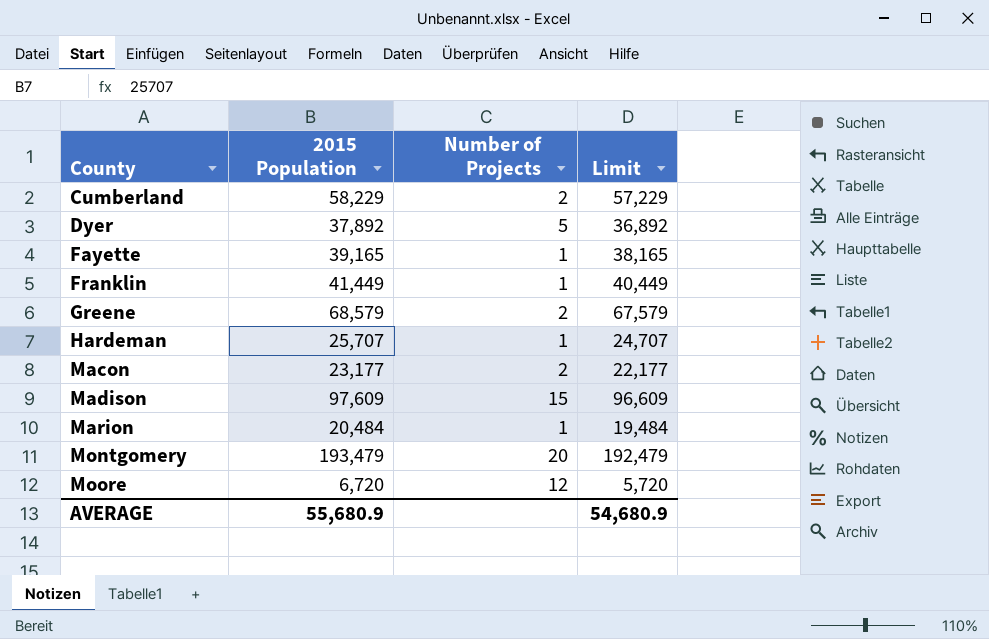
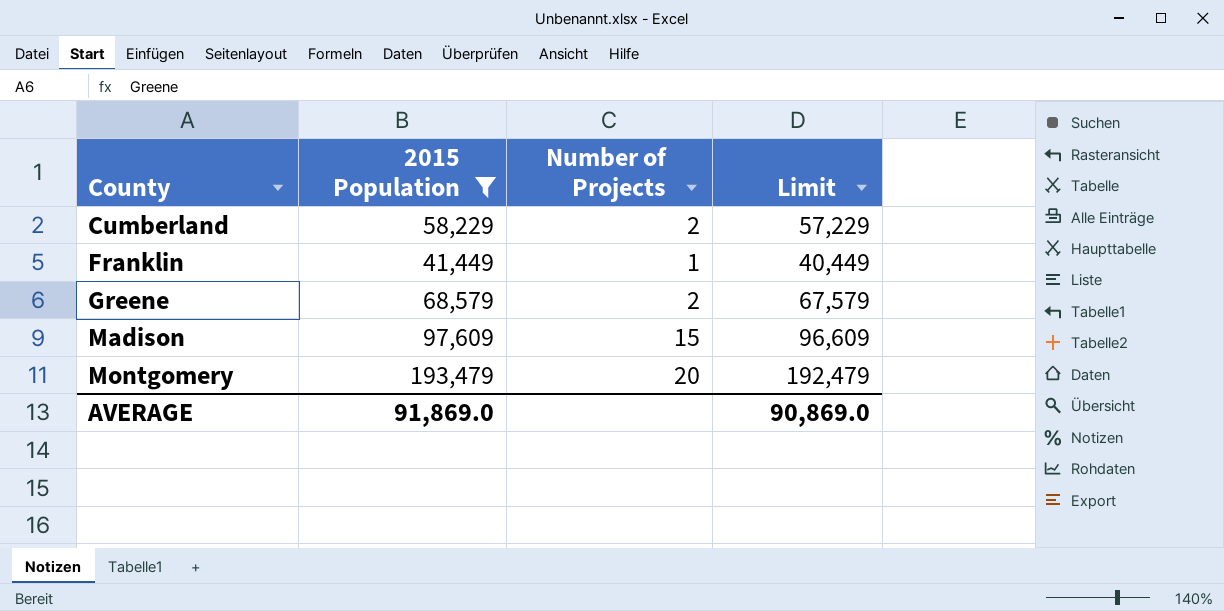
filter: none -> 2015 Population >= 41,449
AVERAGE | 2015 Population: 55,680.9 -> 91,869.0
AVERAGE | Limit: 54,680.9 -> 90,869.0

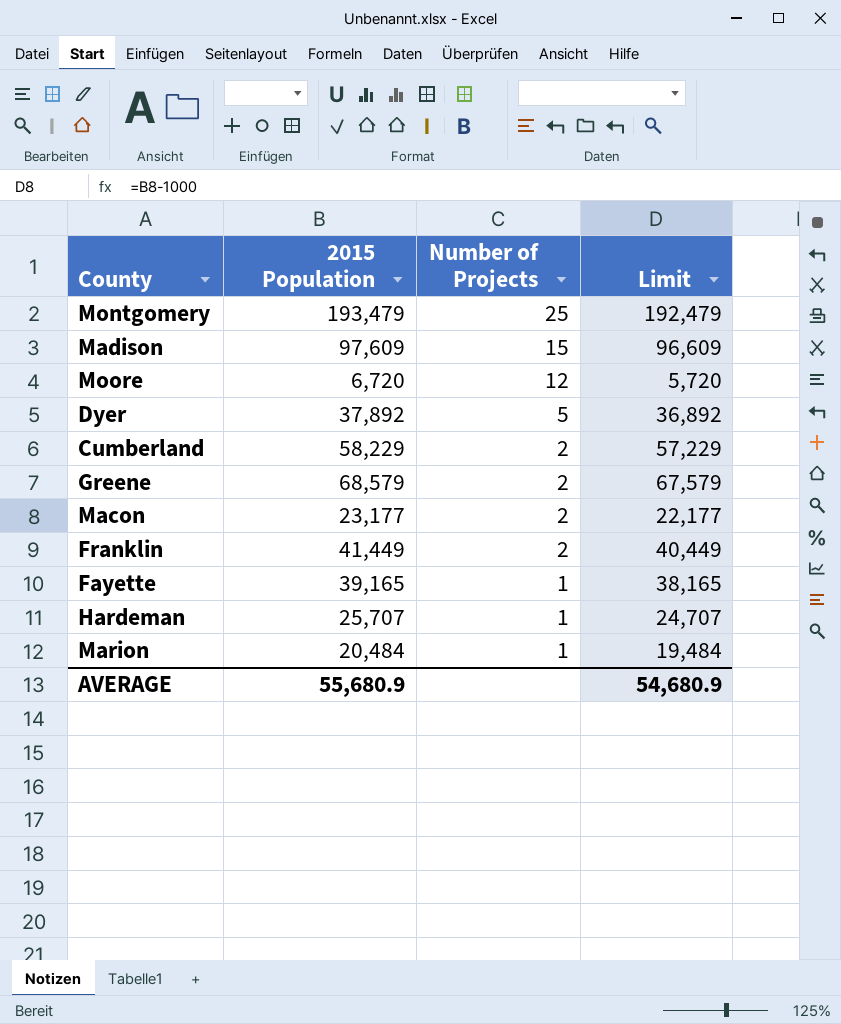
filter: 2015 Population >= 41,449 -> none
row order: County ascending -> Number of Projects descending
Montgomery | Number of Projects: 20 -> 25
Franklin | Number of Projects: 1 -> 2
AVERAGE | 2015 Population: 91,869.0 -> 55,680.9
AVERAGE | Limit: 90,869.0 -> 54,680.9

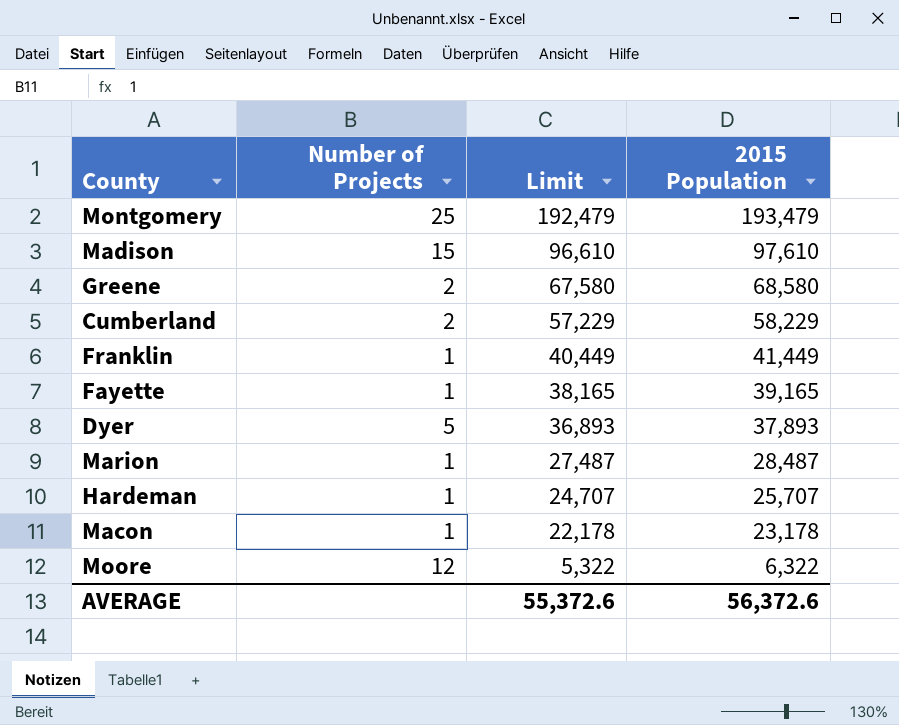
row order: Number of Projects descending -> Limit descending
column 2015 Population | position: 2 -> 4
Madison | Limit: 96,609 -> 96,610
Madison | 2015 Population: 97,609 -> 97,610
Greene | Limit: 67,579 -> 67,580
Greene | 2015 Population: 68,579 -> 68,580
Franklin | Number of Projects: 2 -> 1
Dyer | Limit: 36,892 -> 36,893
Dyer | 2015 Population: 37,892 -> 37,893
Marion | Limit: 19,484 -> 27,487
Marion | 2015 Population: 20,484 -> 28,487
Macon | Number of Projects: 2 -> 1
Macon | Limit: 22,177 -> 22,178
Macon | 2015 Population: 23,177 -> 23,178
Moore | Limit: 5,720 -> 5,322
Moore | 2015 Population: 6,720 -> 6,322
AVERAGE | Limit: 54,680.9 -> 55,372.6
AVERAGE | 2015 Population: 55,680.9 -> 56,372.6

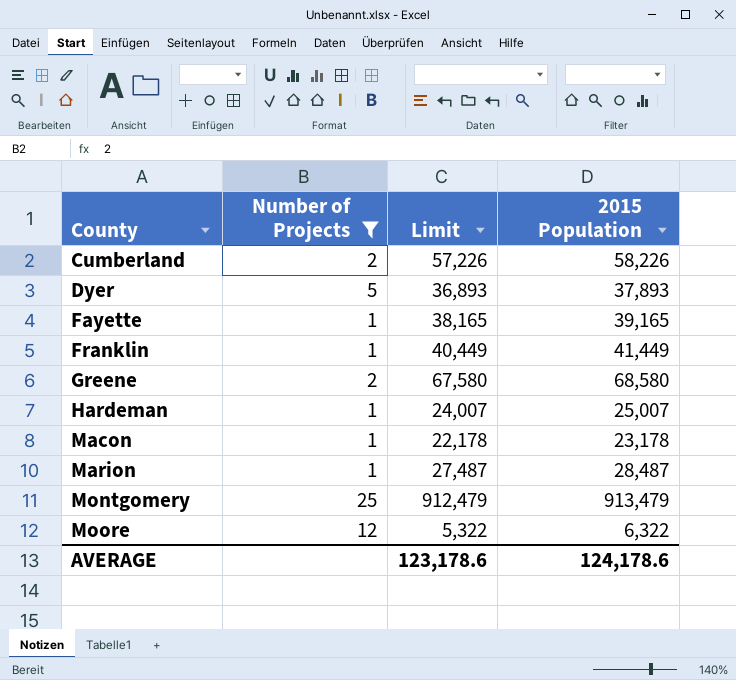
filter: none -> Number of Projects != 15
row order: Limit descending -> County ascending
Cumberland | Limit: 57,229 -> 57,226
Cumberland | 2015 Population: 58,229 -> 58,226
Hardeman | Limit: 24,707 -> 24,007
Hardeman | 2015 Population: 25,707 -> 25,007
Montgomery | Limit: 192,479 -> 912,479
Montgomery | 2015 Population: 193,479 -> 913,479
AVERAGE | Limit: 55,372.6 -> 123,178.6
AVERAGE | 2015 Population: 56,372.6 -> 124,178.6

